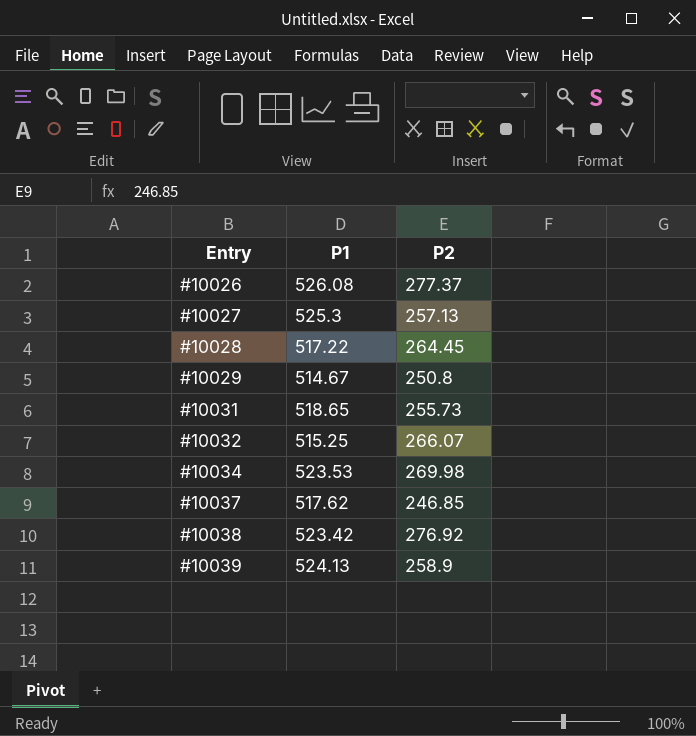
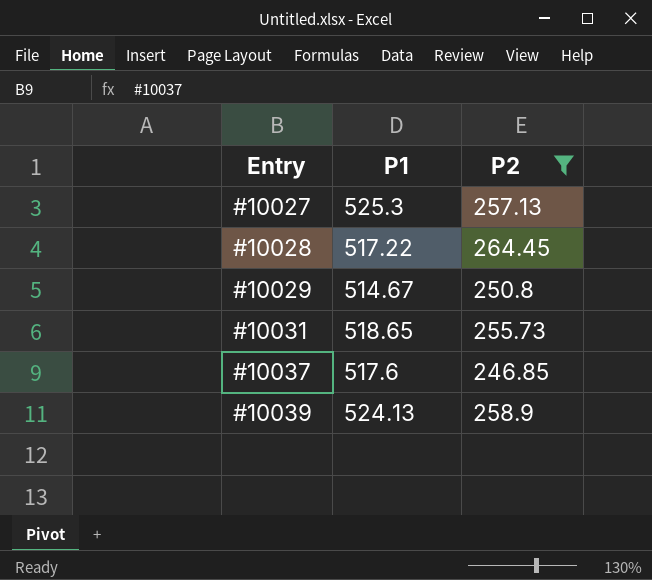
filter: none -> P2 <= 264.45
#10037 | P1: 517.62 -> 517.6

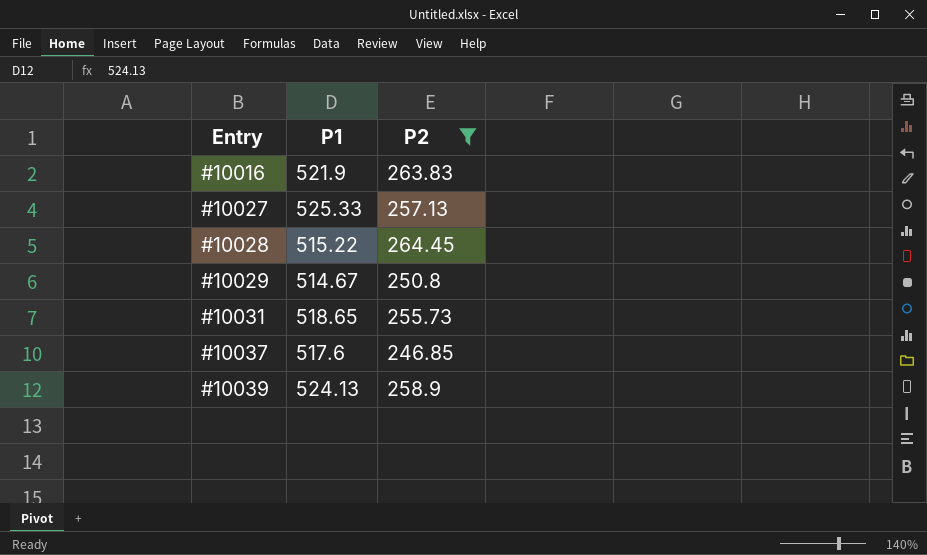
row #10016: none -> 521.9 | 263.83
#10027 | P1: 525.3 -> 525.33
#10028 | P1: 517.22 -> 515.22

